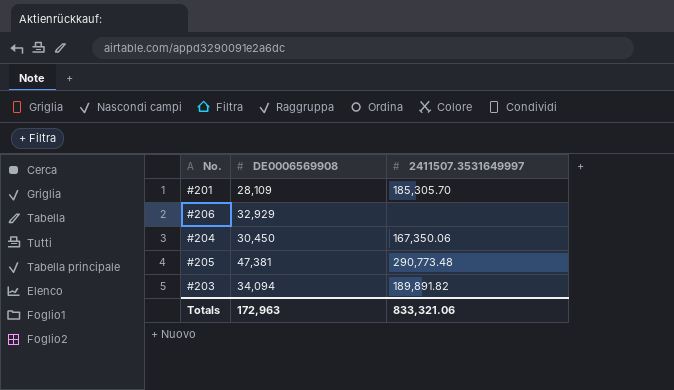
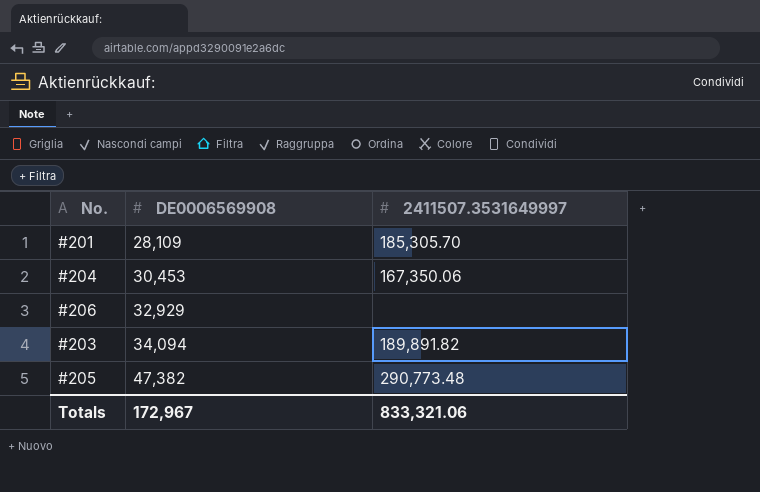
row order: none -> DE0006569908 ascending
#204 | DE0006569908: 30,450 -> 30,453
#205 | DE0006569908: 47,381 -> 47,382
Totals | DE0006569908: 172,963 -> 172,967

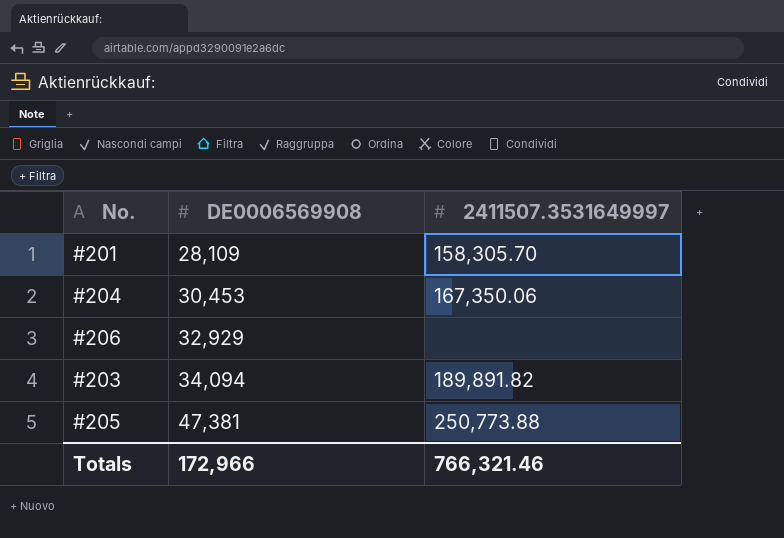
#201 | 2411507.3531649997: 185,305.70 -> 158,305.70
#205 | DE0006569908: 47,382 -> 47,381
#205 | 2411507.3531649997: 290,773.48 -> 250,773.88
Totals | DE0006569908: 172,967 -> 172,966
Totals | 2411507.3531649997: 833,321.06 -> 766,321.46

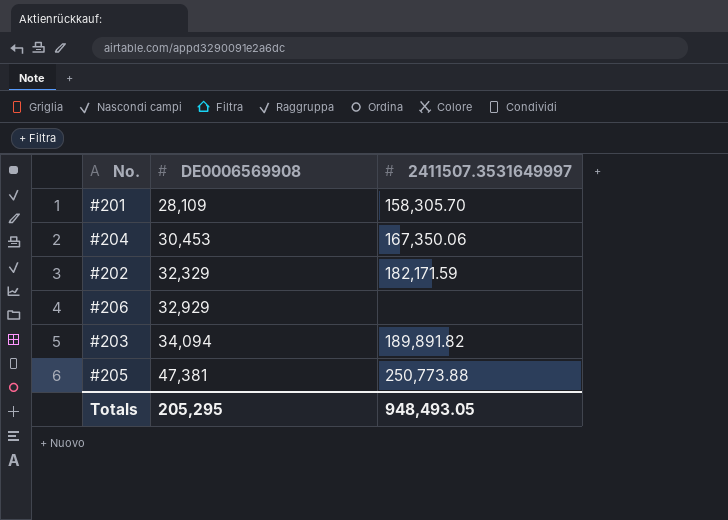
row #202: none -> 32,329 | 182,171.59
Totals | DE0006569908: 172,966 -> 205,295
Totals | 2411507.3531649997: 766,321.46 -> 948,493.05

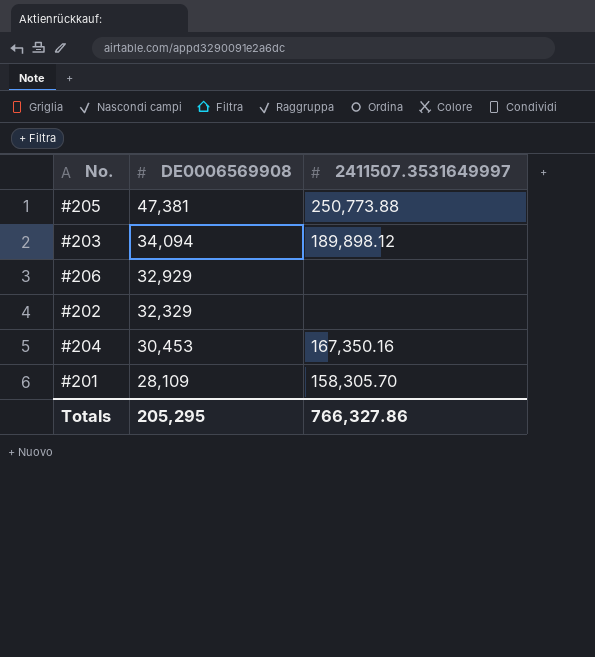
row order: DE0006569908 ascending -> DE0006569908 descending
#203 | 2411507.3531649997: 189,891.82 -> 189,898.12
#202 | 2411507.3531649997: 182,171.59 -> none
#204 | 2411507.3531649997: 167,350.06 -> 167,350.16
Totals | 2411507.3531649997: 948,493.05 -> 766,327.86

